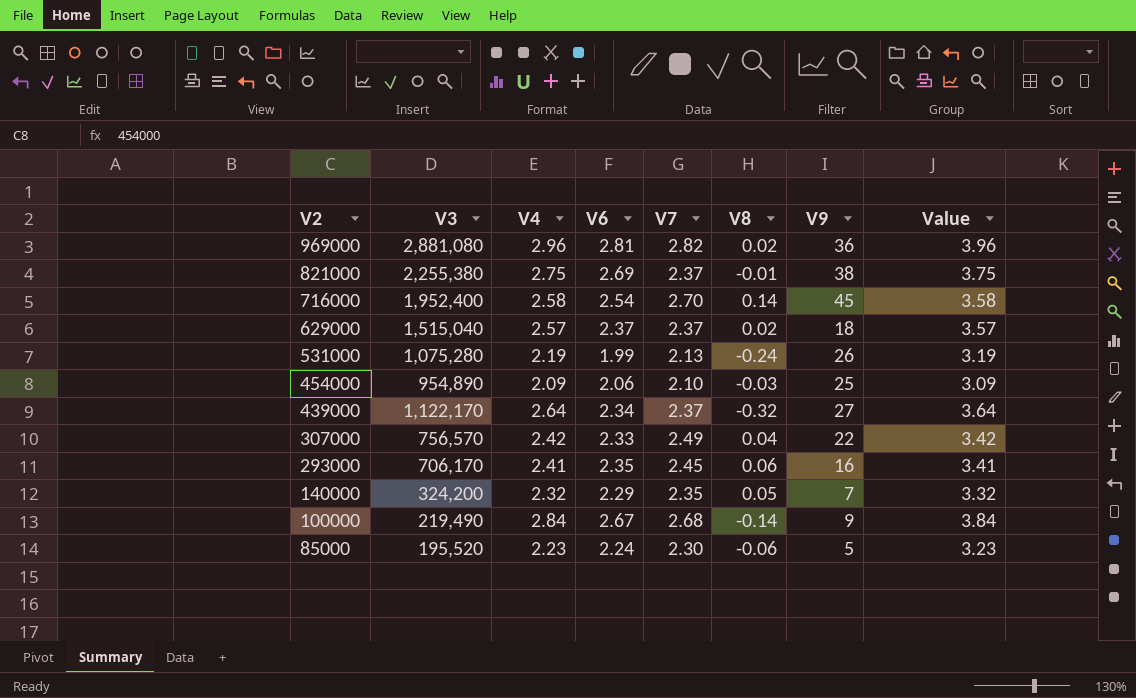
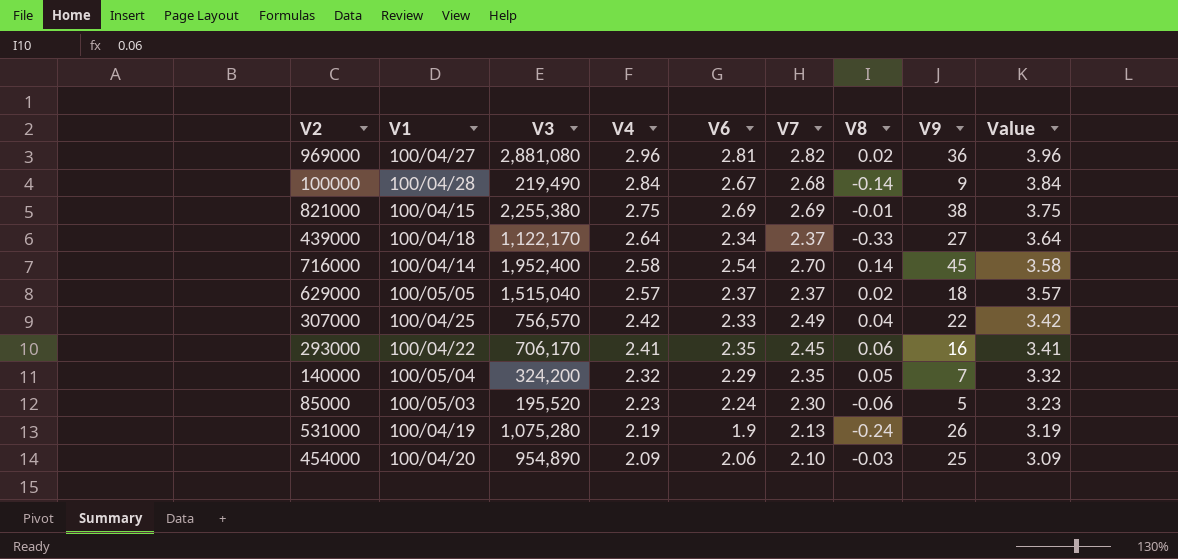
row order: V2 descending -> V4 descending
column V1 | position: none -> 2
821000 | V7: 2.37 -> 2.69
439000 | V8: -0.32 -> -0.33
531000 | V6: 1.99 -> 1.9

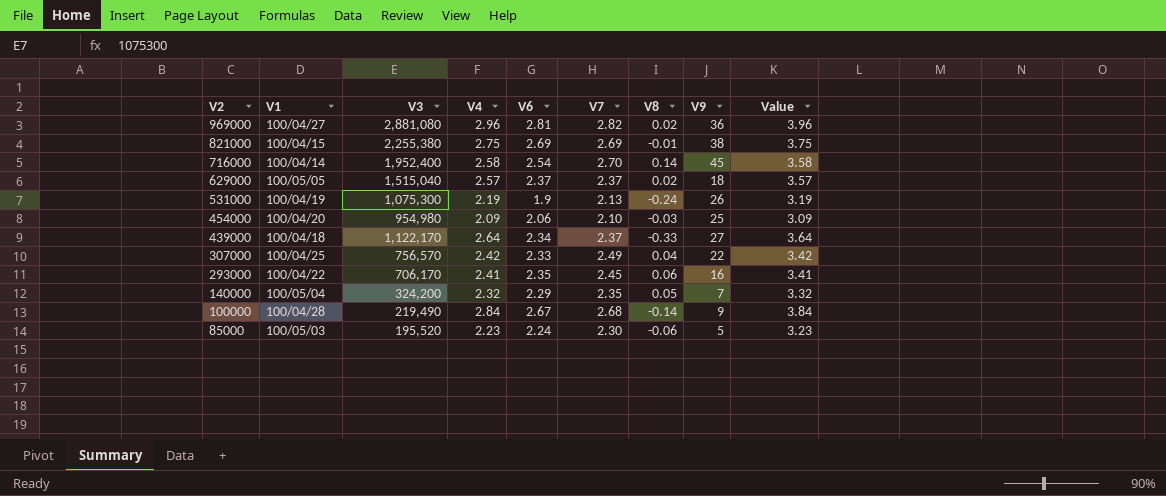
row order: V4 descending -> V2 descending
531000 | V3: 1,075,280 -> 1,075,300
454000 | V3: 954,890 -> 954,980

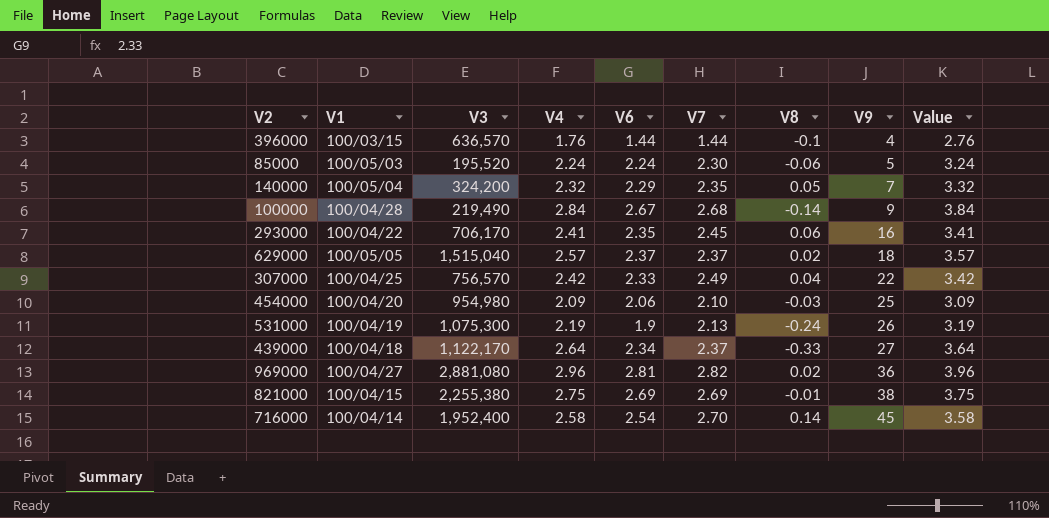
row order: V2 descending -> V9 ascending
row 396000: none -> 100/03/15 | 636,570 | 1.76 | 1.44 | 1.44 | -0.1 | 4 | 2.76
85000 | V4: 2.23 -> 2.24
85000 | Value: 3.23 -> 3.24

